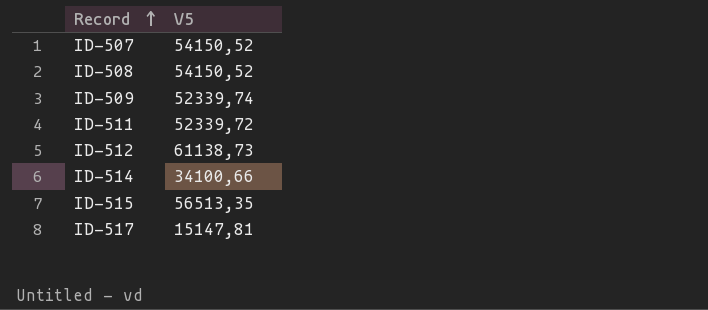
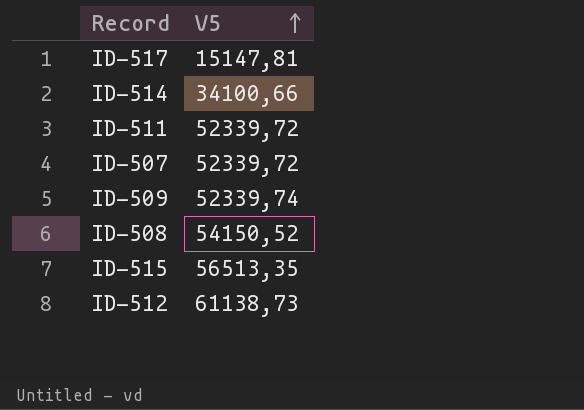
row order: Record ascending -> V5 ascending
ID-507 | V5: 54150,52 -> 52339,72

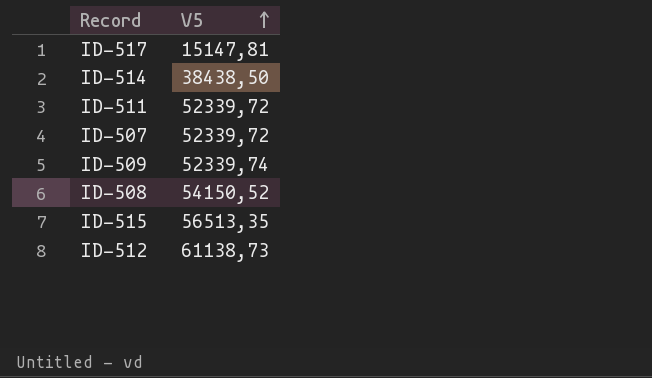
ID-514 | V5: 34100,66 -> 38438,50

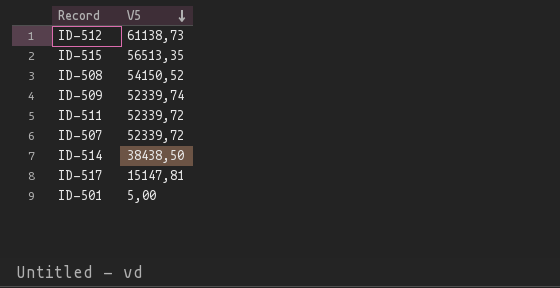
row order: V5 ascending -> V5 descending
row ID-501: none -> 5,00

